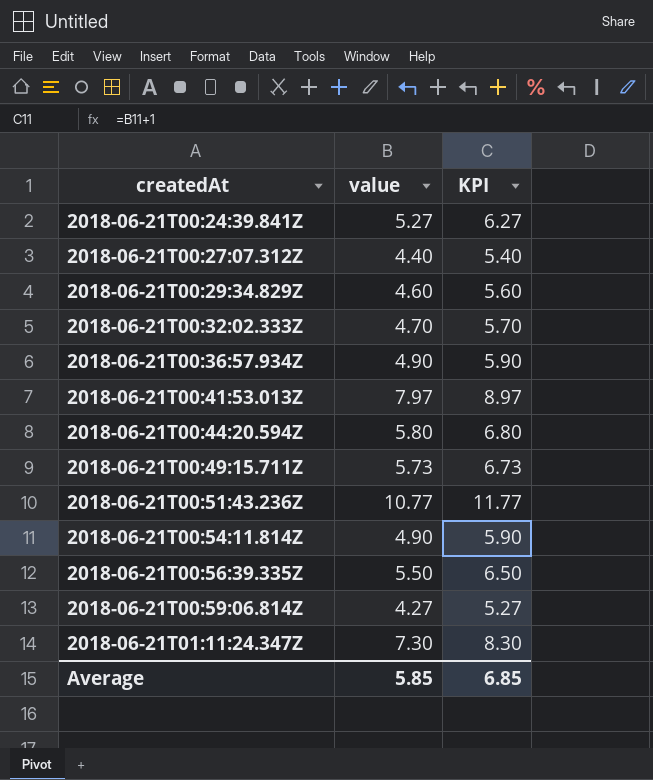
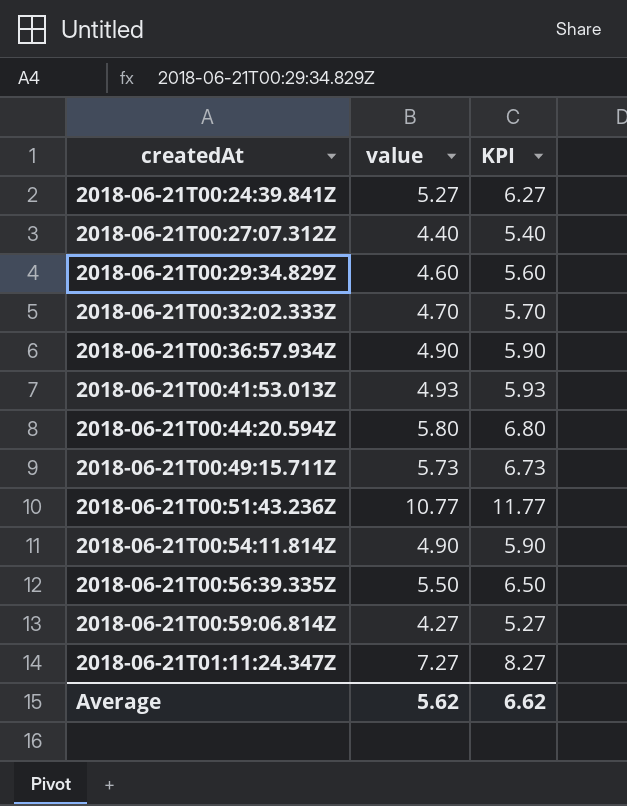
2018-06-21T00:41:53.013Z | value: 7.97 -> 4.93
2018-06-21T00:41:53.013Z | KPI: 8.97 -> 5.93
2018-06-21T01:11:24.347Z | value: 7.30 -> 7.27
2018-06-21T01:11:24.347Z | KPI: 8.30 -> 8.27
Average | value: 5.85 -> 5.62
Average | KPI: 6.85 -> 6.62

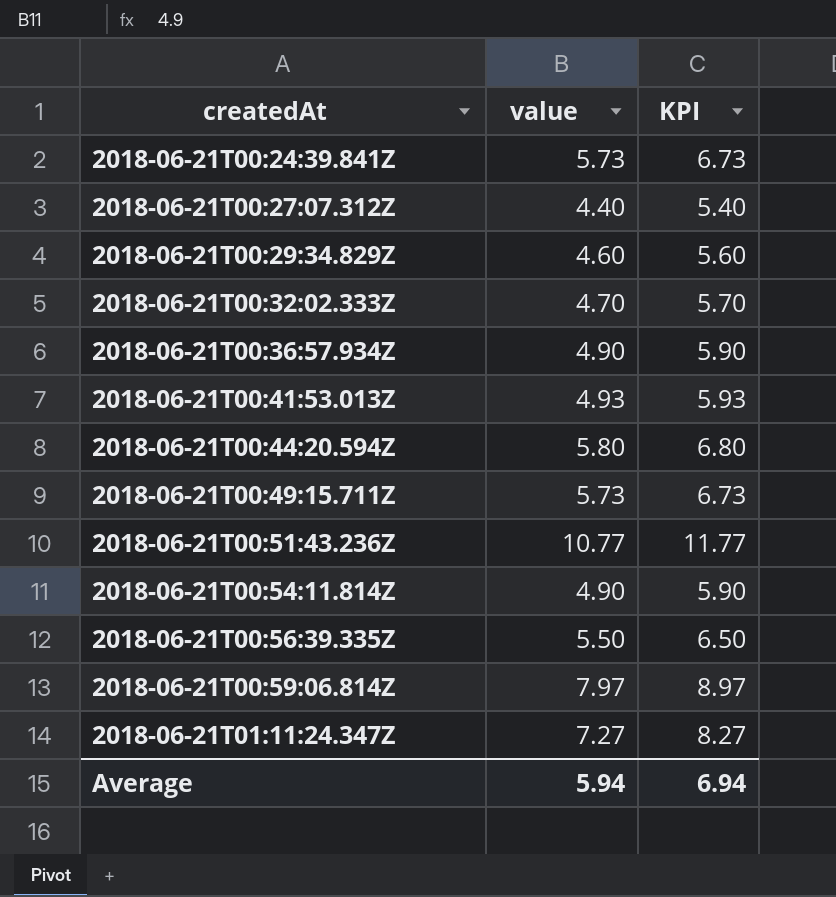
2018-06-21T00:24:39.841Z | value: 5.27 -> 5.73
2018-06-21T00:24:39.841Z | KPI: 6.27 -> 6.73
2018-06-21T00:59:06.814Z | value: 4.27 -> 7.97
2018-06-21T00:59:06.814Z | KPI: 5.27 -> 8.97
Average | value: 5.62 -> 5.94
Average | KPI: 6.62 -> 6.94

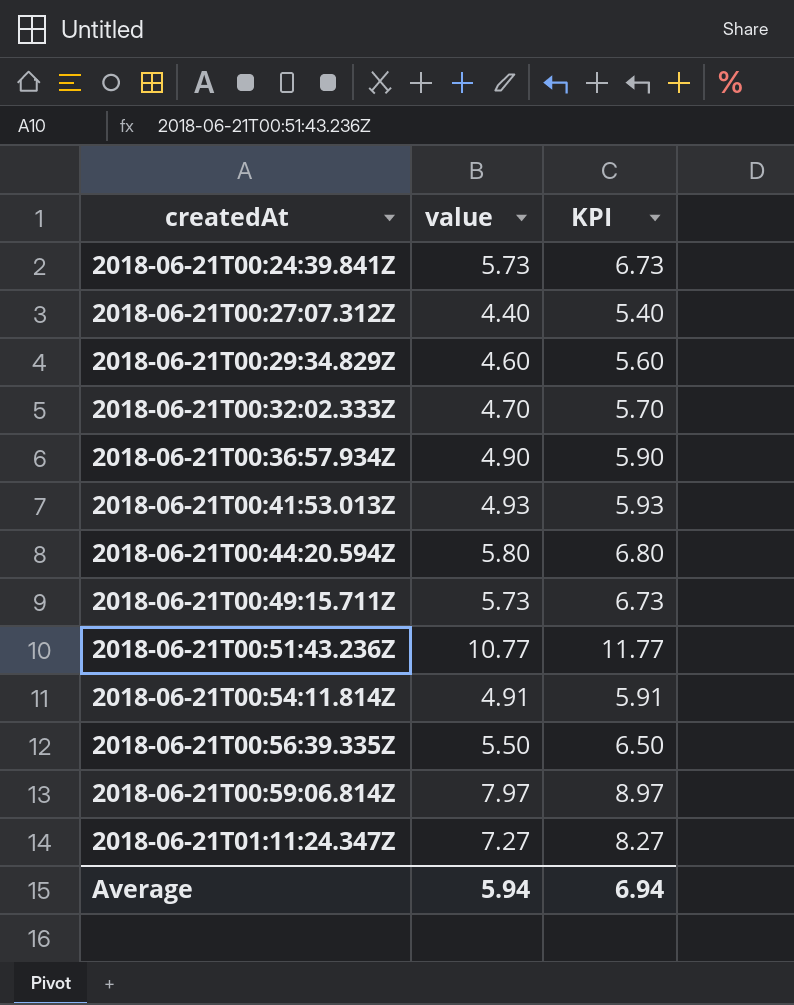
2018-06-21T00:54:11.814Z | value: 4.90 -> 4.91
2018-06-21T00:54:11.814Z | KPI: 5.90 -> 5.91

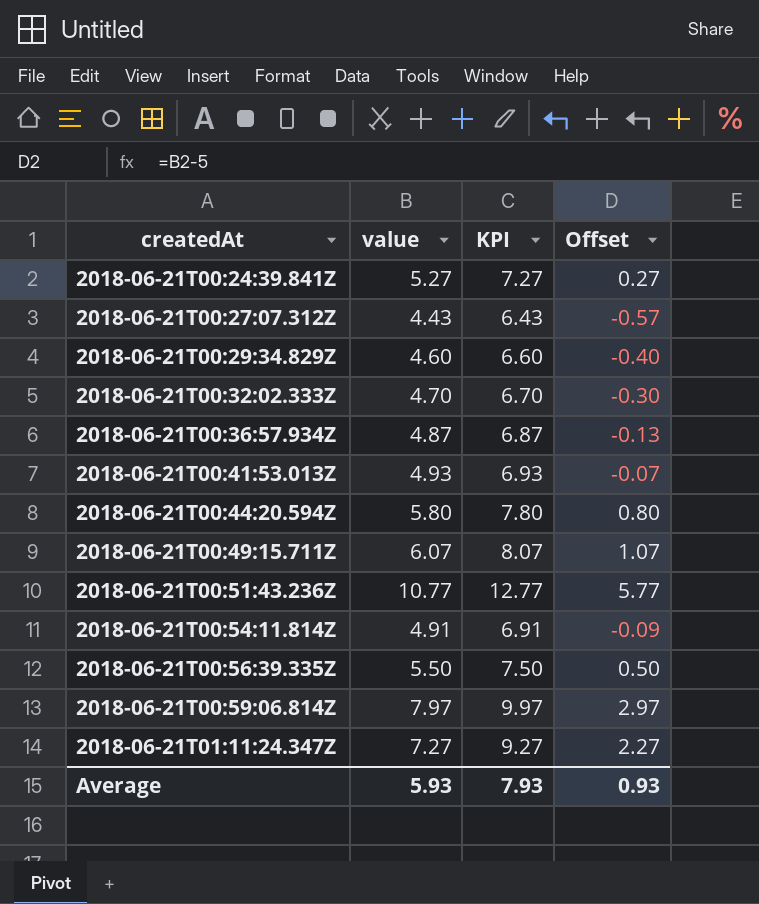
column KPI | formula: [value] + 1 -> [value] + 2
column Offset | formula: none -> [value] - 5
2018-06-21T00:24:39.841Z | value: 5.73 -> 5.27
2018-06-21T00:27:07.312Z | value: 4.40 -> 4.43
2018-06-21T00:36:57.934Z | value: 4.90 -> 4.87
2018-06-21T00:49:15.711Z | value: 5.73 -> 6.07
Average | value: 5.94 -> 5.93
Average | KPI: 6.94 -> 7.93

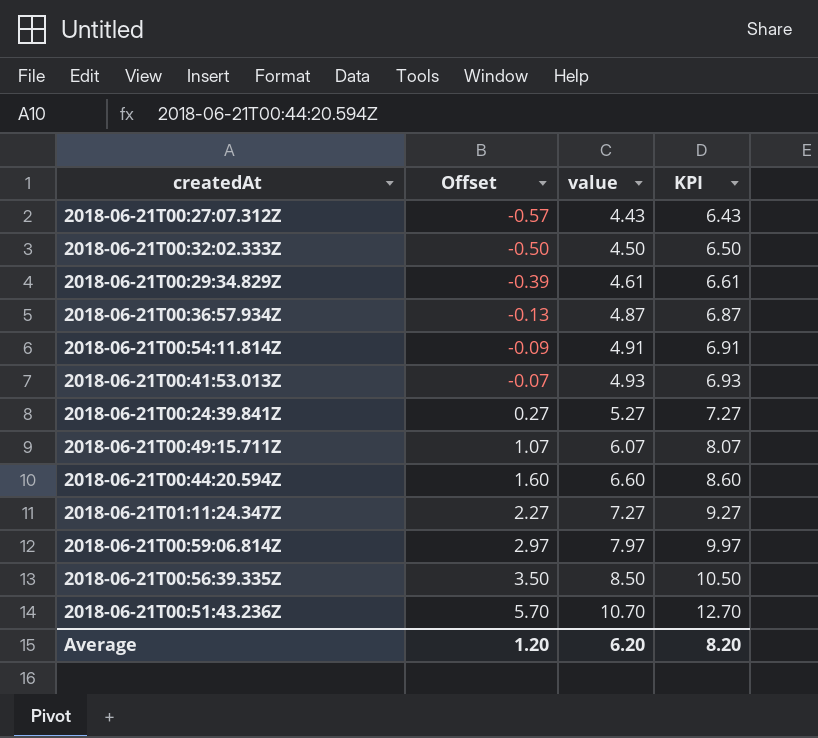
row order: createdAt ascending -> Offset ascending
column Offset | position: 4 -> 2
2018-06-21T00:32:02.333Z | Offset: -0.30 -> -0.50
2018-06-21T00:32:02.333Z | value: 4.70 -> 4.50
2018-06-21T00:32:02.333Z | KPI: 6.70 -> 6.50
2018-06-21T00:29:34.829Z | Offset: -0.40 -> -0.39
2018-06-21T00:29:34.829Z | value: 4.60 -> 4.61
2018-06-21T00:29:34.829Z | KPI: 6.60 -> 6.61
2018-06-21T00:44:20.594Z | Offset: 0.80 -> 1.60
2018-06-21T00:44:20.594Z | value: 5.80 -> 6.60
2018-06-21T00:44:20.594Z | KPI: 7.80 -> 8.60
2018-06-21T00:56:39.335Z | Offset: 0.50 -> 3.50
2018-06-21T00:56:39.335Z | value: 5.50 -> 8.50
2018-06-21T00:56:39.335Z | KPI: 7.50 -> 10.50
2018-06-21T00:51:43.236Z | Offset: 5.77 -> 5.70
2018-06-21T00:51:43.236Z | value: 10.77 -> 10.70
2018-06-21T00:51:43.236Z | KPI: 12.77 -> 12.70
Average | Offset: 0.93 -> 1.20
Average | value: 5.93 -> 6.20
Average | KPI: 7.93 -> 8.20

